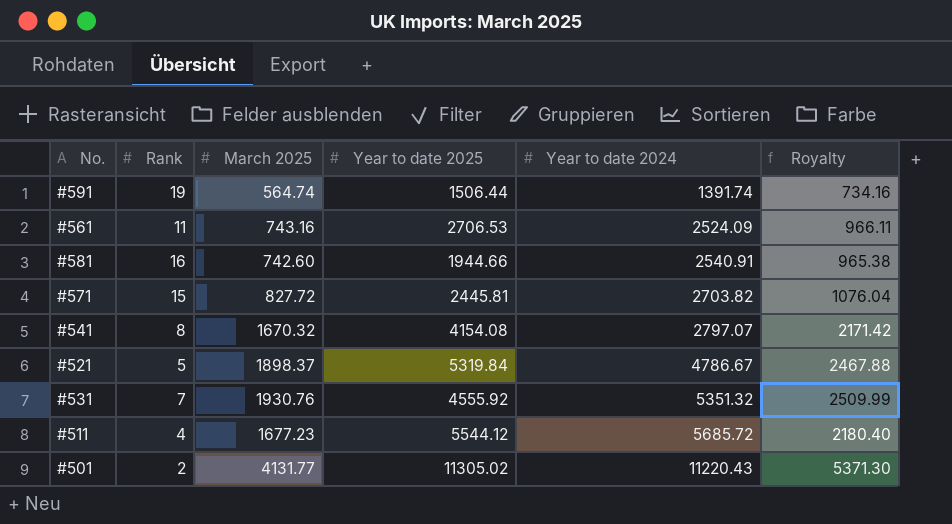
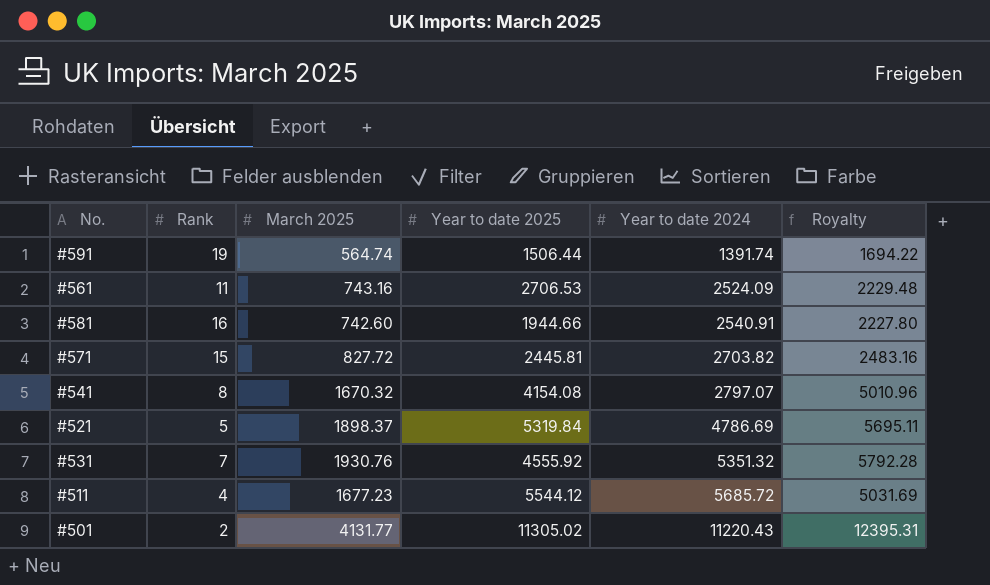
column Royalty | formula: [March 2025] * 1.3 -> [March 2025] * 3
#521 | Year to date 2024: 4786.67 -> 4786.69

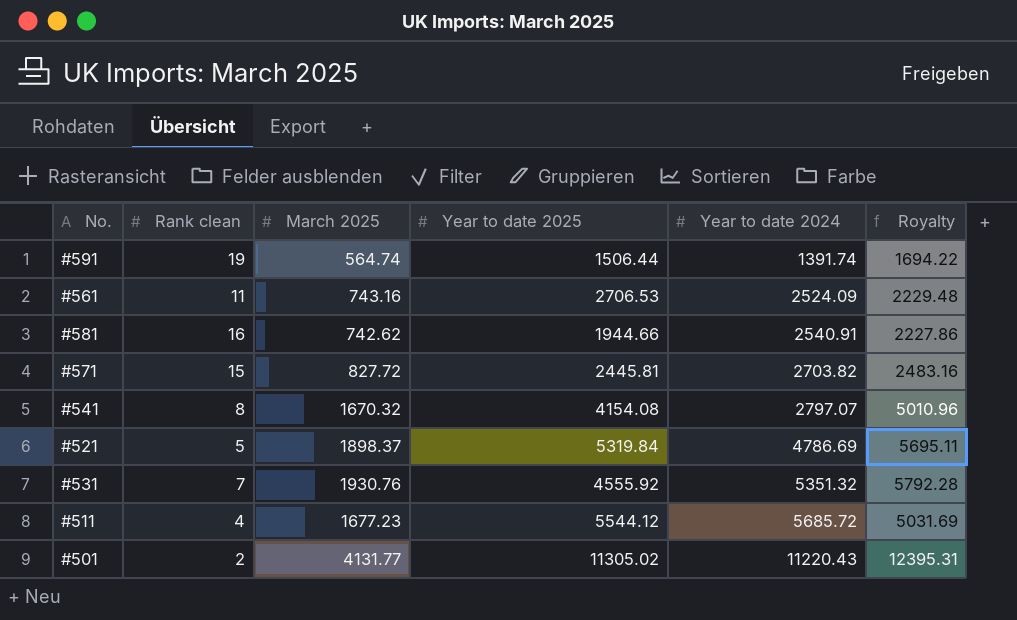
column name: Rank -> Rank clean
#581 | March 2025: 742.60 -> 742.62
#581 | Royalty: 2227.80 -> 2227.86

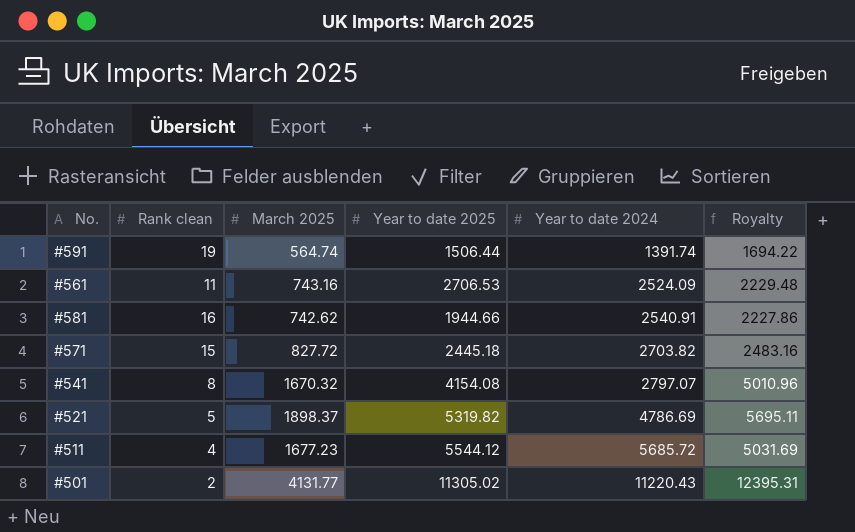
row #531: 7 | 1930.76 | 4555.92 | 5351.32 | 5792.28 -> none
#571 | Year to date 2025: 2445.81 -> 2445.18
#521 | Year to date 2025: 5319.84 -> 5319.82

